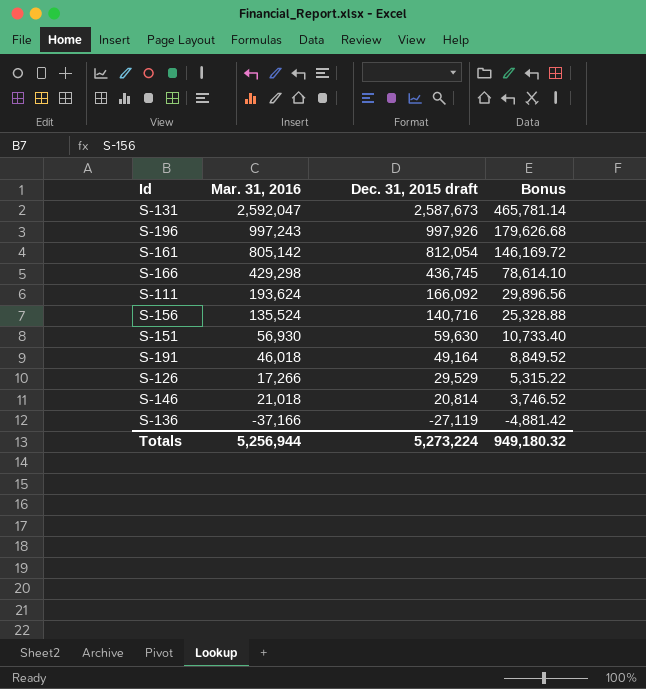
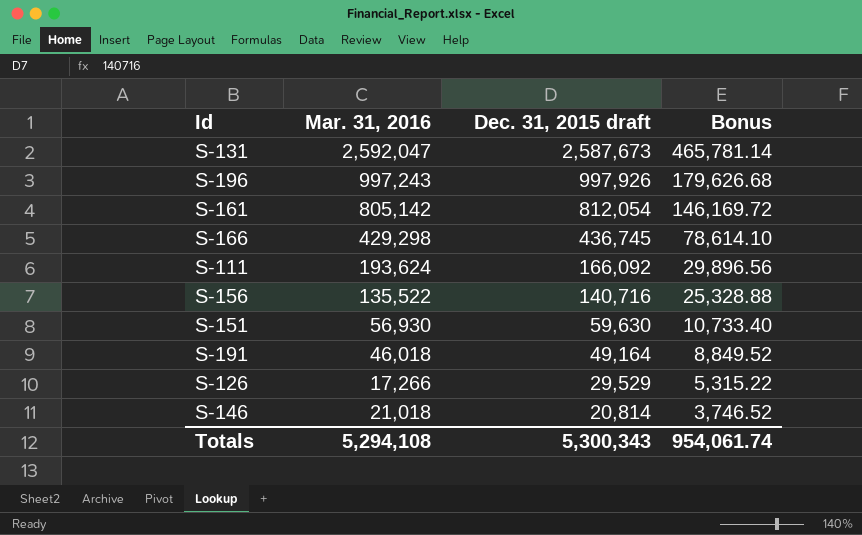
row S-136: -37,166 | -27,119 | -4,881.42 -> none
S-156 | Mar. 31, 2016: 135,524 -> 135,522
Totals | Mar. 31, 2016: 5,256,944 -> 5,294,108
Totals | Dec. 31, 2015 draft: 5,273,224 -> 5,300,343
Totals | Bonus: 949,180.32 -> 954,061.74

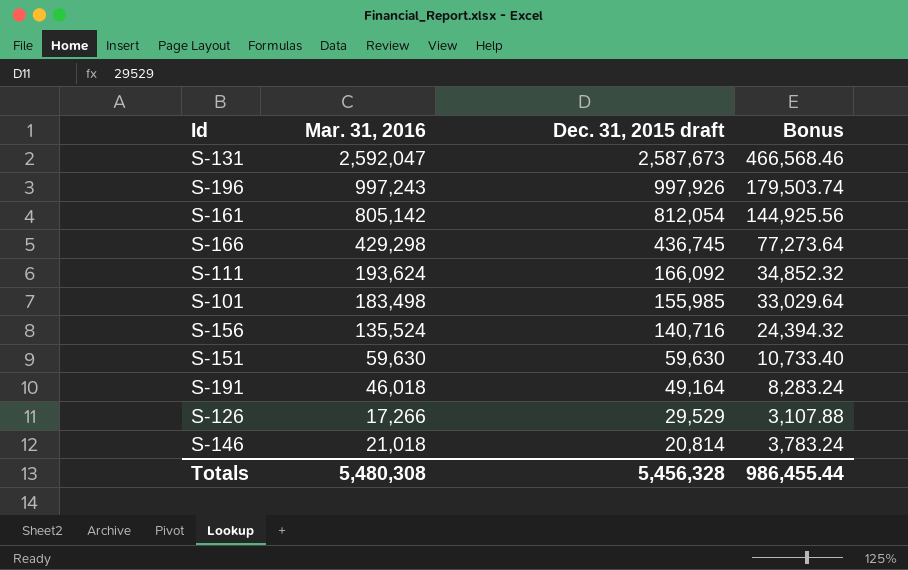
column Bonus | formula: [Dec. 31, 2015 draft] * 0.18 -> [Mar. 31, 2016] * 0.18
row S-101: none -> 183,498 | 155,985 | 33,029.64
S-156 | Mar. 31, 2016: 135,522 -> 135,524
S-151 | Mar. 31, 2016: 56,930 -> 59,630
Totals | Mar. 31, 2016: 5,294,108 -> 5,480,308
Totals | Dec. 31, 2015 draft: 5,300,343 -> 5,456,328
Totals | Bonus: 954,061.74 -> 986,455.44

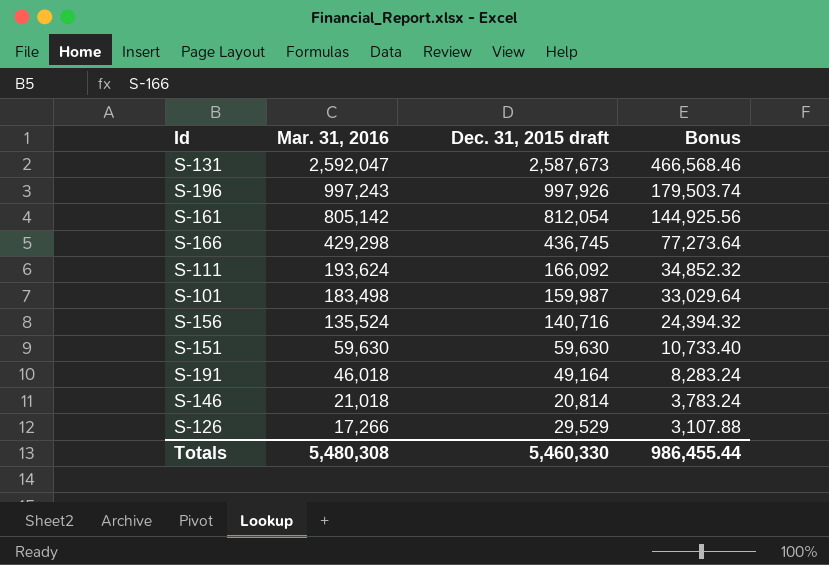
row order: Dec. 31, 2015 draft descending -> Mar. 31, 2016 descending
S-101 | Dec. 31, 2015 draft: 155,985 -> 159,987
Totals | Dec. 31, 2015 draft: 5,456,328 -> 5,460,330

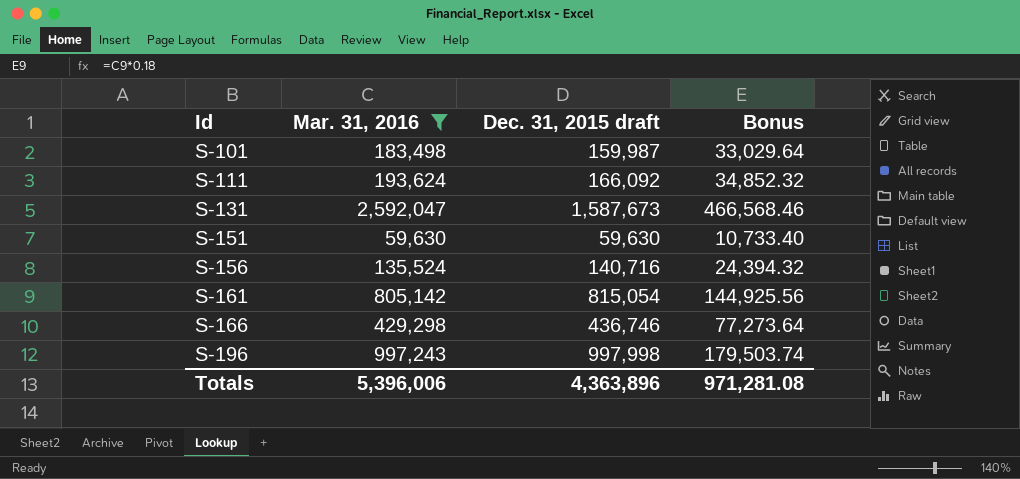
filter: none -> Mar. 31, 2016 >= 59,630
row order: Mar. 31, 2016 descending -> Id ascending
S-131 | Dec. 31, 2015 draft: 2,587,673 -> 1,587,673
S-161 | Dec. 31, 2015 draft: 812,054 -> 815,054
S-166 | Dec. 31, 2015 draft: 436,745 -> 436,746
S-196 | Dec. 31, 2015 draft: 997,926 -> 997,998
Totals | Mar. 31, 2016: 5,480,308 -> 5,396,006
Totals | Dec. 31, 2015 draft: 5,460,330 -> 4,363,896
Totals | Bonus: 986,455.44 -> 971,281.08

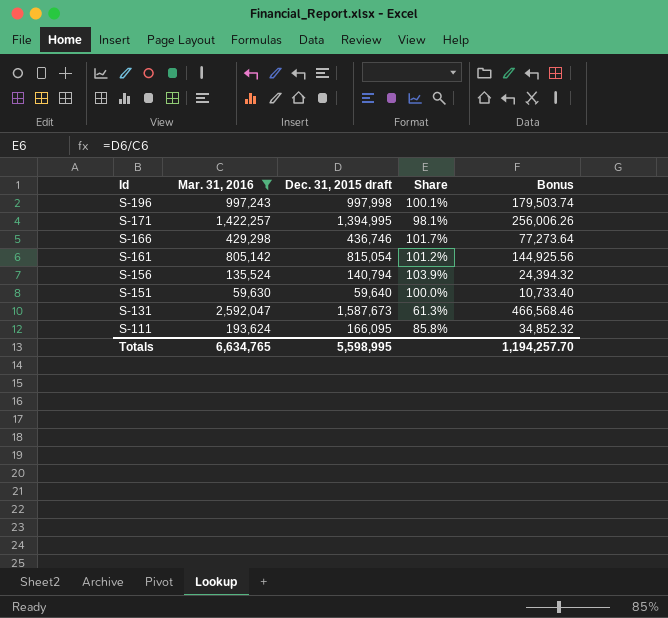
row order: Id ascending -> Id descending
column Share | formula: none -> [Dec. 31, 2015 draft] / [Mar. 31, 2016]
row S-101: 183,498 | 159,987 | 33,029.64 -> none
row S-171: none -> 1,422,257 | 1,394,995 | 98.1% | 256,006.26
S-156 | Dec. 31, 2015 draft: 140,716 -> 140,794
S-151 | Dec. 31, 2015 draft: 59,630 -> 59,640
S-111 | Dec. 31, 2015 draft: 166,092 -> 166,095
Totals | Mar. 31, 2016: 5,396,006 -> 6,634,765
Totals | Dec. 31, 2015 draft: 4,363,896 -> 5,598,995
Totals | Bonus: 971,281.08 -> 1,194,257.70

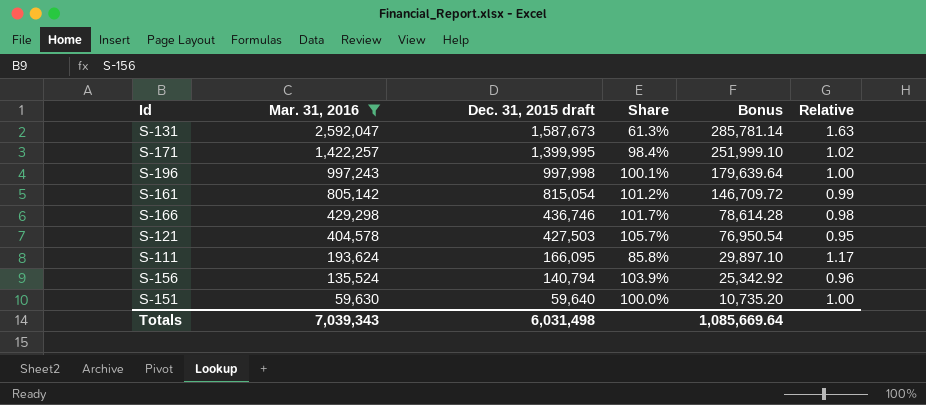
row order: Id descending -> Mar. 31, 2016 descending
column Bonus | formula: [Mar. 31, 2016] * 0.18 -> [Dec. 31, 2015 draft] * 0.18
column Relative | formula: none -> [Mar. 31, 2016] / [Dec. 31, 2015 draft]
S-171 | Dec. 31, 2015 draft: 1,394,995 -> 1,399,995
S-171 | Share: 98.1% -> 98.4%
row S-121: none -> 404,578 | 427,503 | 105.7% | 76,950.54 | 0.95
Totals | Mar. 31, 2016: 6,634,765 -> 7,039,343
Totals | Dec. 31, 2015 draft: 5,598,995 -> 6,031,498
Totals | Bonus: 1,194,257.70 -> 1,085,669.64

